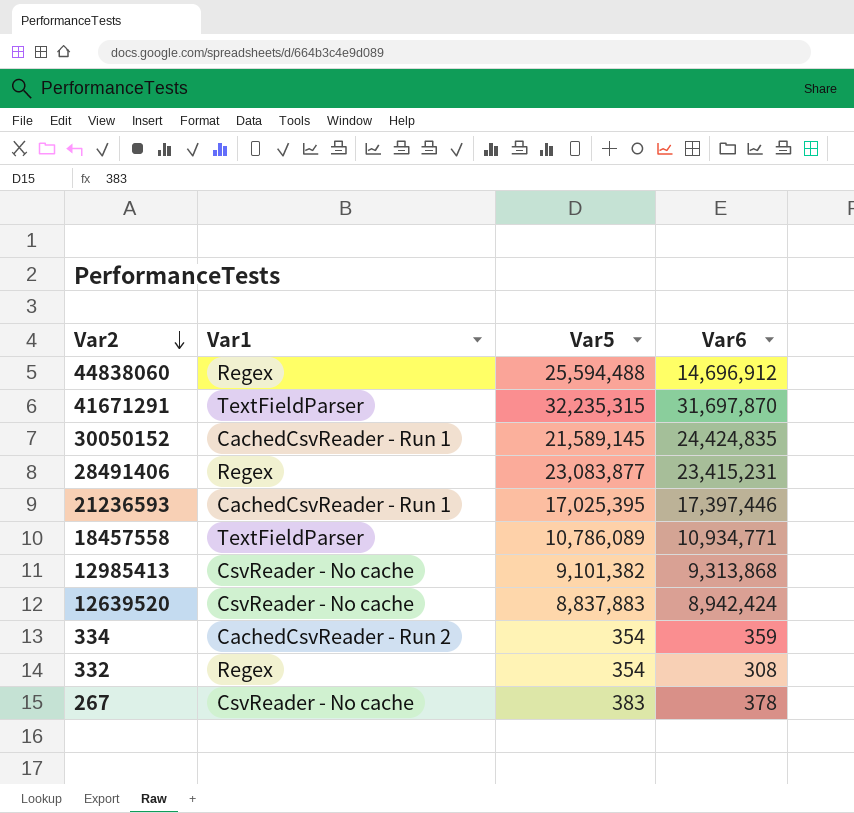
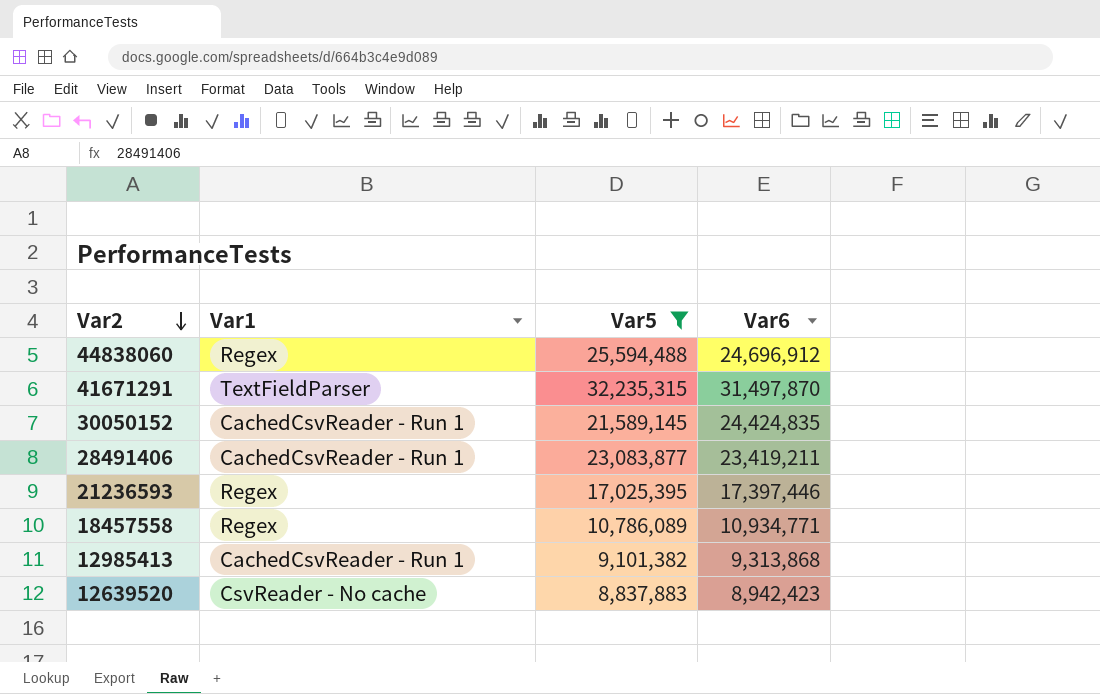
filter: none -> Var5 >= 8,837,883
44838060 | Var6: 14,696,912 -> 24,696,912
41671291 | Var6: 31,697,870 -> 31,497,870
28491406 | Var1: Regex -> CachedCsvReader - Run 1
28491406 | Var6: 23,415,231 -> 23,419,211
21236593 | Var1: CachedCsvReader - Run 1 -> Regex
18457558 | Var1: TextFieldParser -> Regex
12985413 | Var1: CsvReader - No cache -> CachedCsvReader - Run 1
12639520 | Var6: 8,942,424 -> 8,942,423

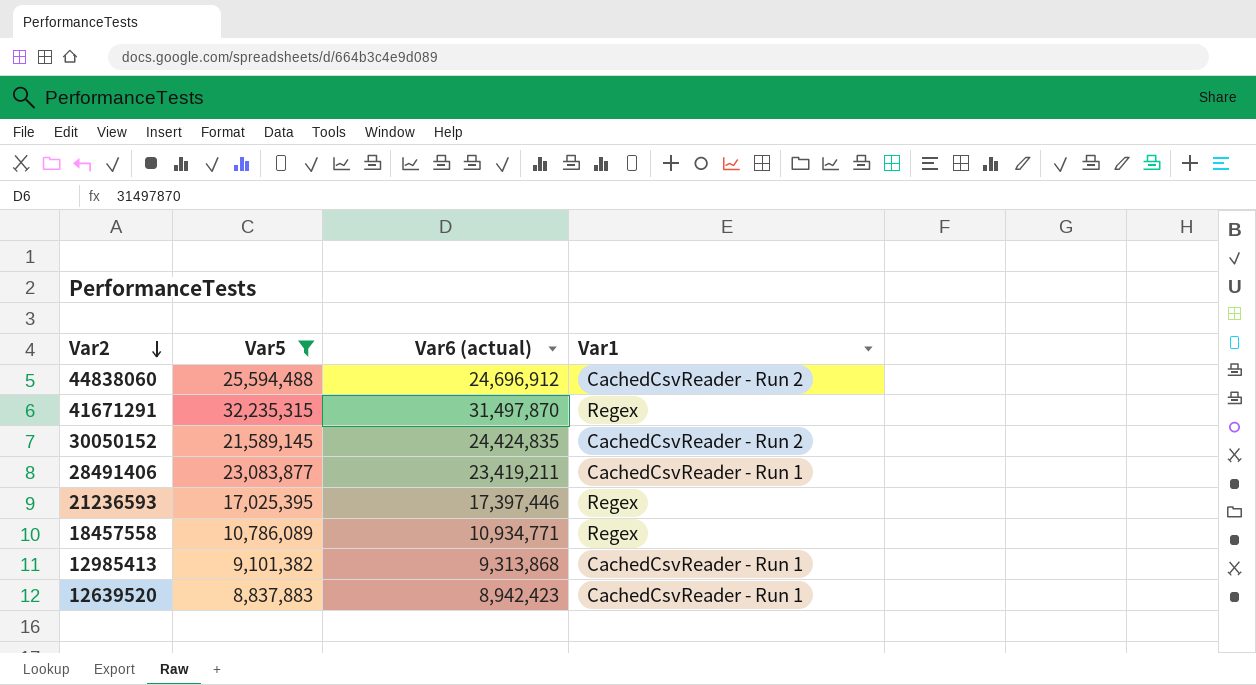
column name: Var6 -> Var6 (actual)
column Var1 | position: 2 -> 4
44838060 | Var1: Regex -> CachedCsvReader - Run 2
41671291 | Var1: TextFieldParser -> Regex
30050152 | Var1: CachedCsvReader - Run 1 -> CachedCsvReader - Run 2
12639520 | Var1: CsvReader - No cache -> CachedCsvReader - Run 1

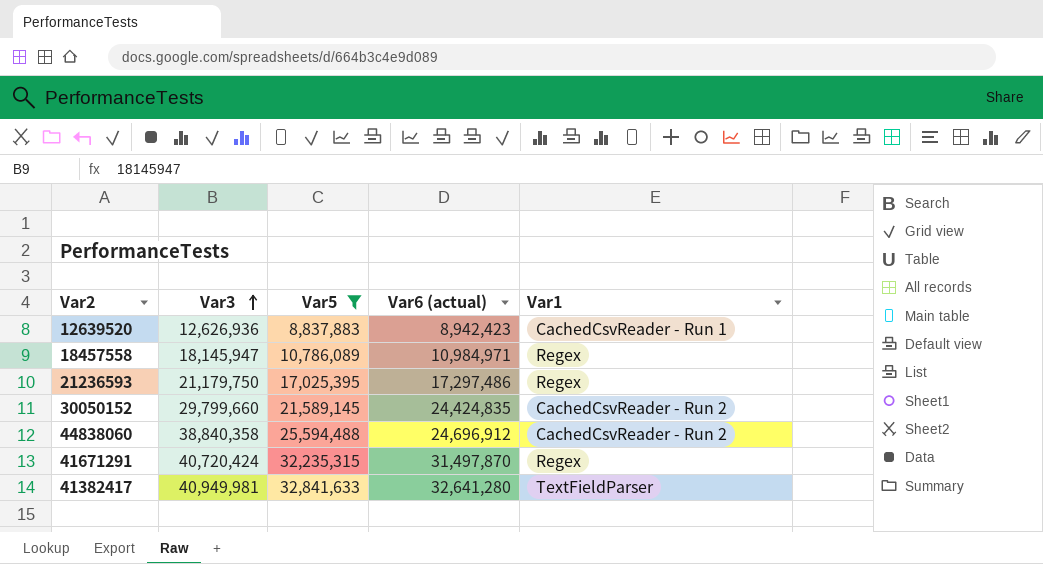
row order: Var2 descending -> Var3 ascending
column Var3 | position: none -> 2
row 28491406: 23,083,877 | 23,419,211 | CachedCsvReader - Run 1 -> none
row 12985413: 9,101,382 | 9,313,868 | CachedCsvReader - Run 1 -> none
18457558 | Var6 (actual): 10,934,771 -> 10,984,971
21236593 | Var6 (actual): 17,397,446 -> 17,297,486
row 41382417: none -> 40,949,981 | 32,841,633 | 32,641,280 | TextFieldParser

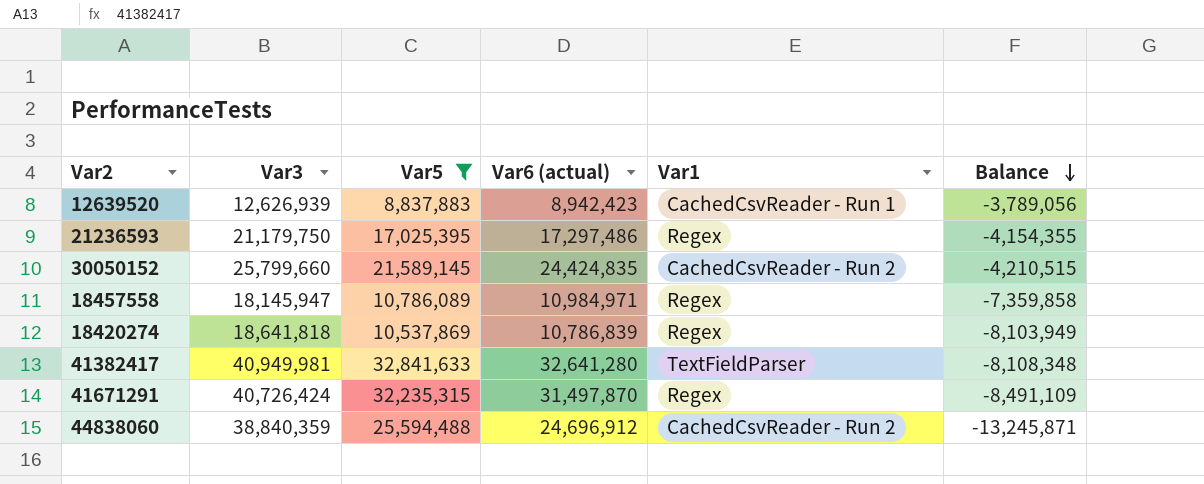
row order: Var3 ascending -> Balance descending
column Balance | formula: none -> [Var5] - [Var3]
12639520 | Var3: 12,626,936 -> 12,626,939
30050152 | Var3: 29,799,660 -> 25,799,660
row 18420274: none -> 18,641,818 | 10,537,869 | 10,786,839 | Regex | -8,103,949
41671291 | Var3: 40,720,424 -> 40,726,424
44838060 | Var3: 38,840,358 -> 38,840,359

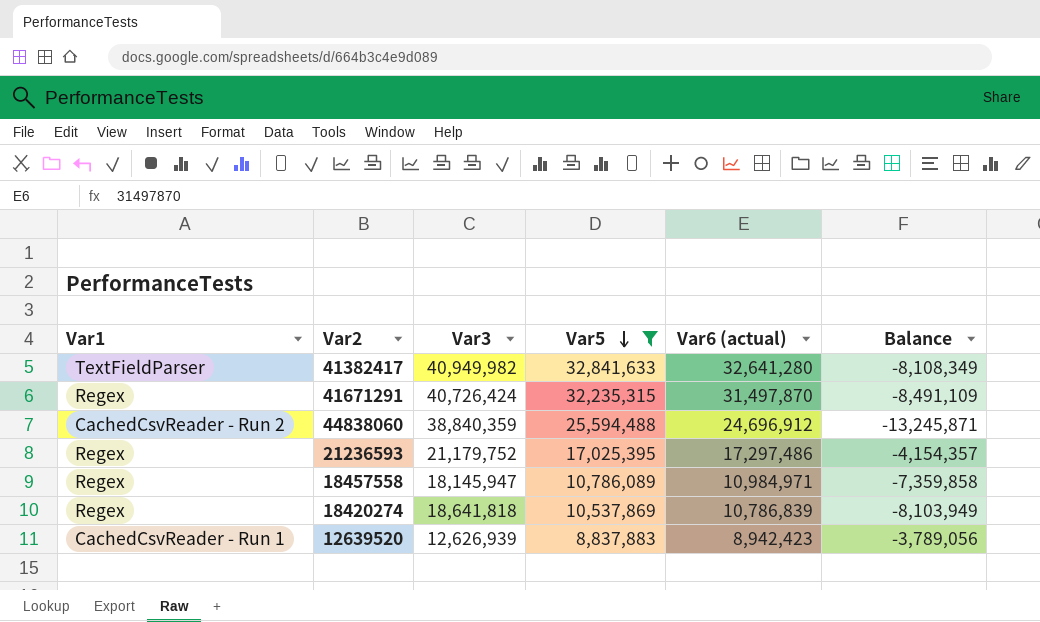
row order: Balance descending -> Var5 descending
column Var1 | position: 5 -> 1
row 30050152: 25,799,660 | 21,589,145 | 24,424,835 | CachedCsvReader - Run 2 | -4,210,515 -> none
41382417 | Var3: 40,949,981 -> 40,949,982
41382417 | Balance: -8,108,348 -> -8,108,349
21236593 | Var3: 21,179,750 -> 21,179,752
21236593 | Balance: -4,154,355 -> -4,154,357

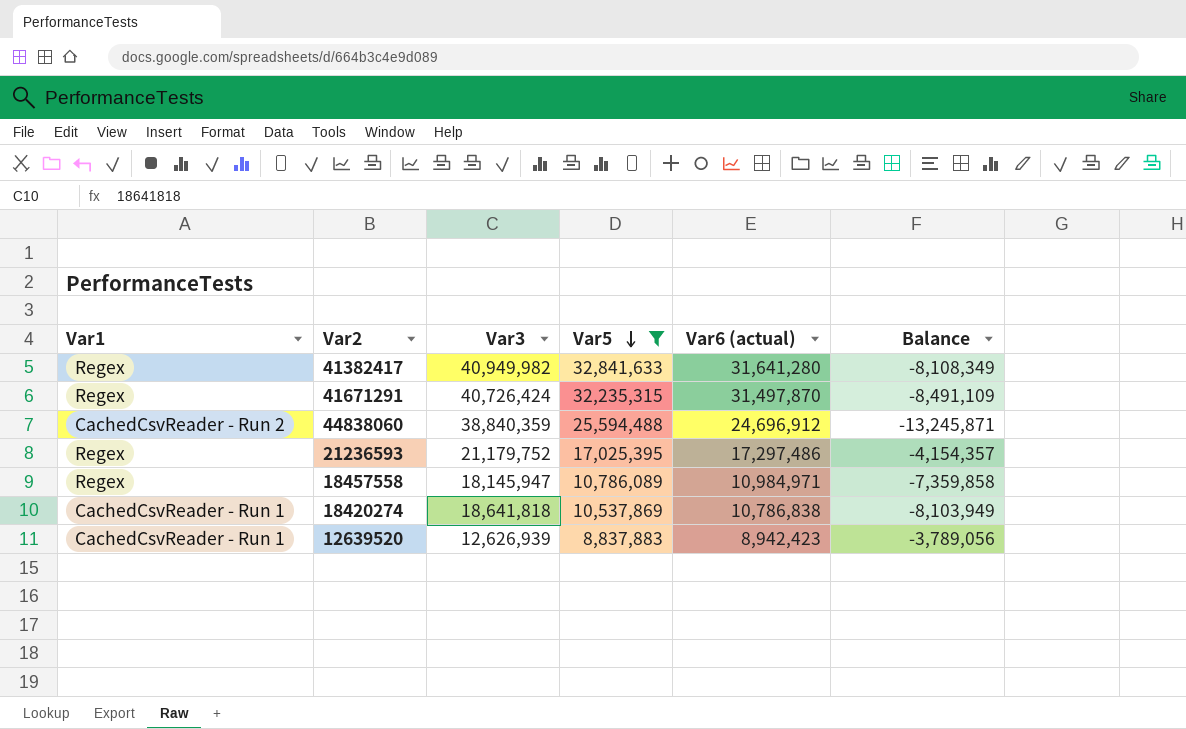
41382417 | Var1: TextFieldParser -> Regex
41382417 | Var6 (actual): 32,641,280 -> 31,641,280
18420274 | Var1: Regex -> CachedCsvReader - Run 1
18420274 | Var6 (actual): 10,786,839 -> 10,786,838

